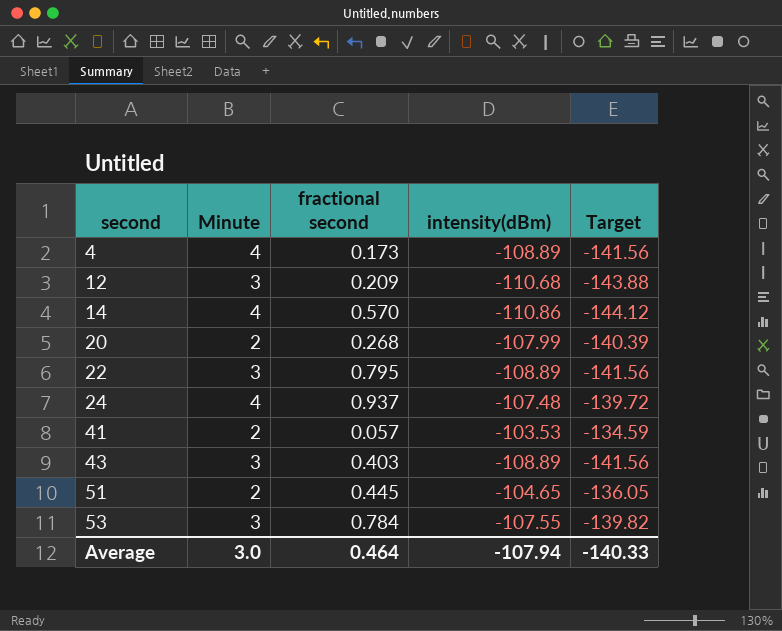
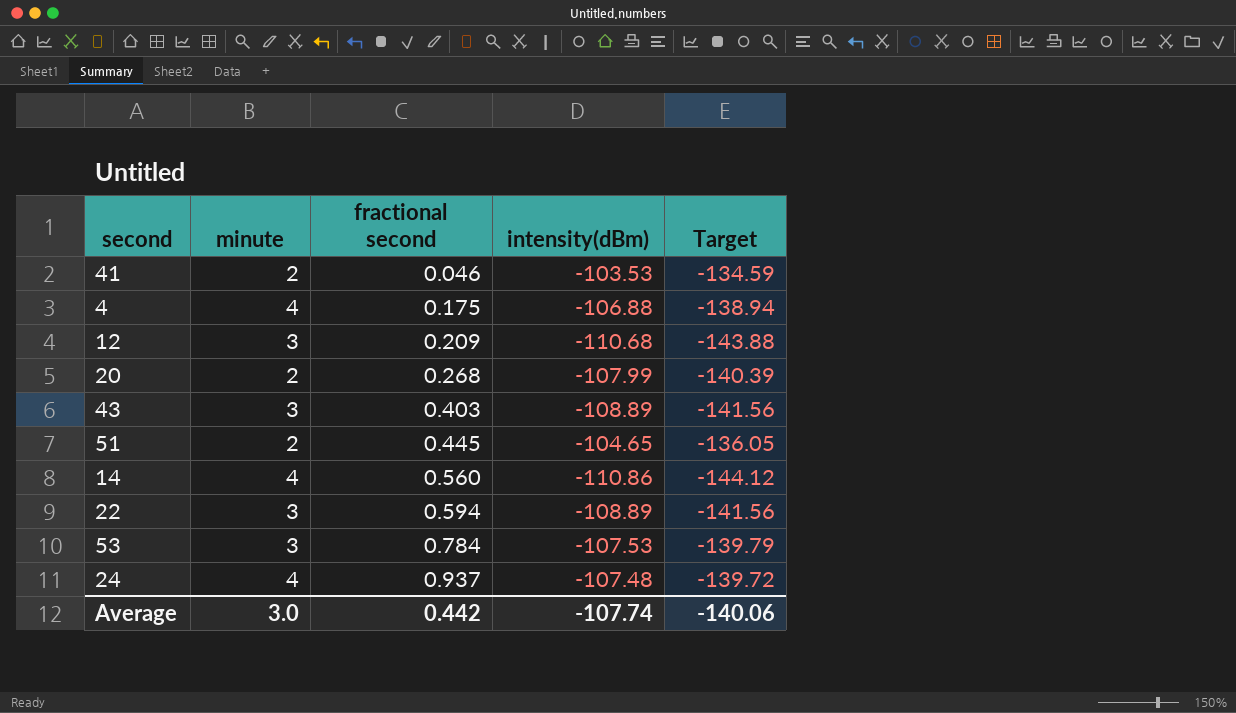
row order: second ascending -> fractional second ascending
column name: Minute -> minute
41 | fractional second: 0.057 -> 0.046
4 | fractional second: 0.173 -> 0.175
4 | intensity(dBm): -108.89 -> -106.88
4 | Target: -141.56 -> -138.94
14 | fractional second: 0.570 -> 0.560
22 | fractional second: 0.795 -> 0.594
53 | intensity(dBm): -107.55 -> -107.53
53 | Target: -139.82 -> -139.79
Average | fractional second: 0.464 -> 0.442
Average | intensity(dBm): -107.94 -> -107.74
Average | Target: -140.33 -> -140.06

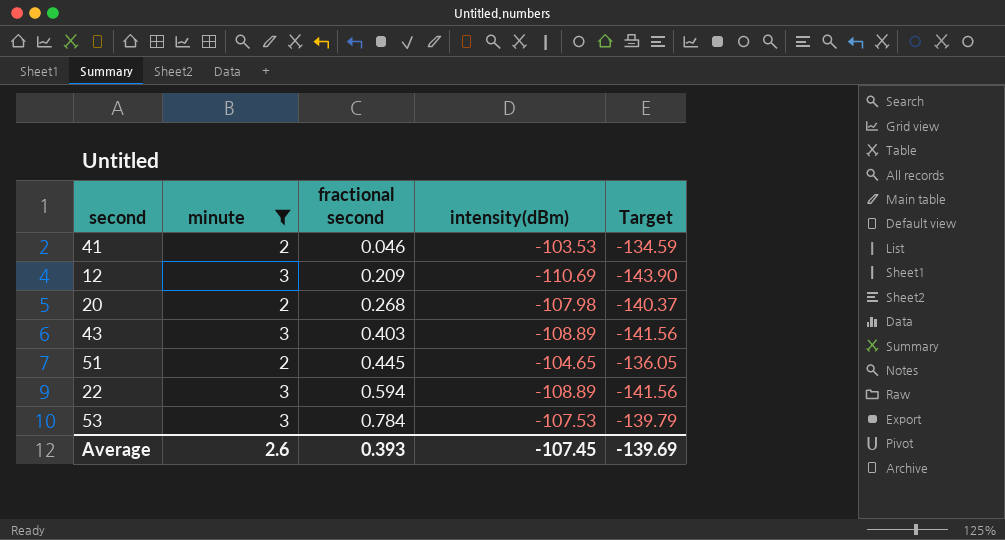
filter: none -> minute != 4
12 | intensity(dBm): -110.68 -> -110.69
12 | Target: -143.88 -> -143.90
20 | intensity(dBm): -107.99 -> -107.98
20 | Target: -140.39 -> -140.37
Average | minute: 3.0 -> 2.6
Average | fractional second: 0.442 -> 0.393
Average | intensity(dBm): -107.74 -> -107.45
Average | Target: -140.06 -> -139.69

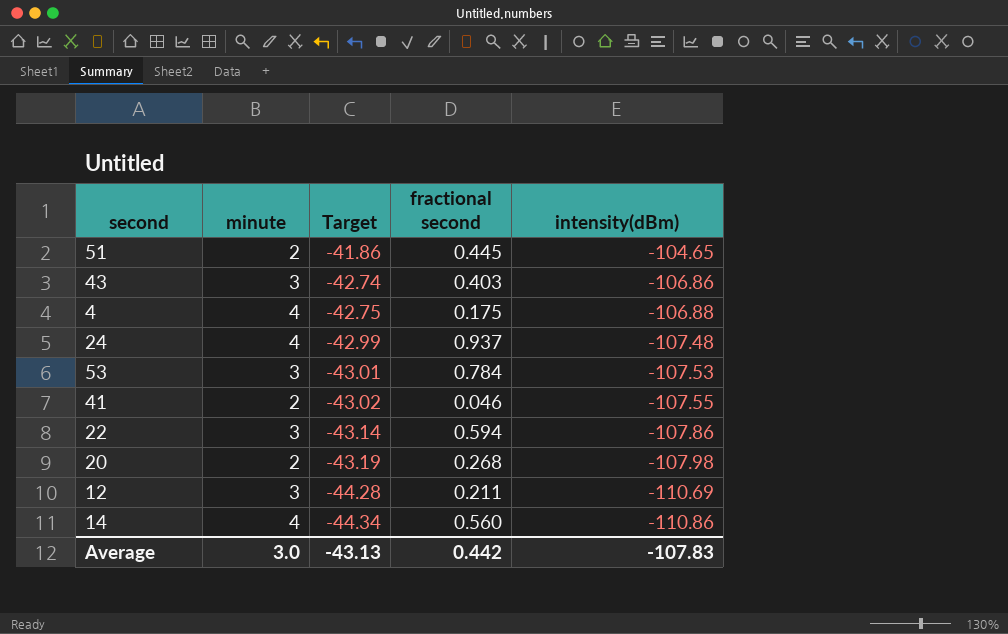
filter: minute != 4 -> none
row order: fractional second ascending -> Target descending
column Target | formula: [intensity(dBm)] * 1.3 -> [intensity(dBm)] * 0.4
column Target | position: 5 -> 3
43 | intensity(dBm): -108.89 -> -106.86
41 | intensity(dBm): -103.53 -> -107.55
22 | intensity(dBm): -108.89 -> -107.86
12 | fractional second: 0.209 -> 0.211
Average | minute: 2.6 -> 3.0
Average | Target: -139.69 -> -43.13
Average | fractional second: 0.393 -> 0.442
Average | intensity(dBm): -107.45 -> -107.83

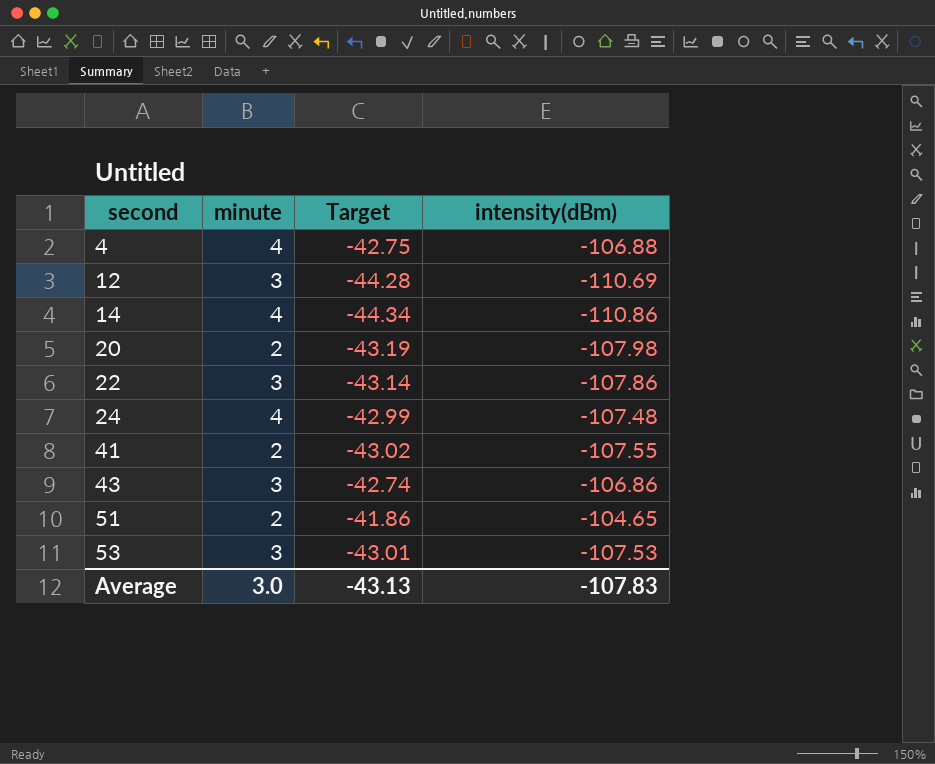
row order: Target descending -> second ascending
column fractional second | position: 4 -> none

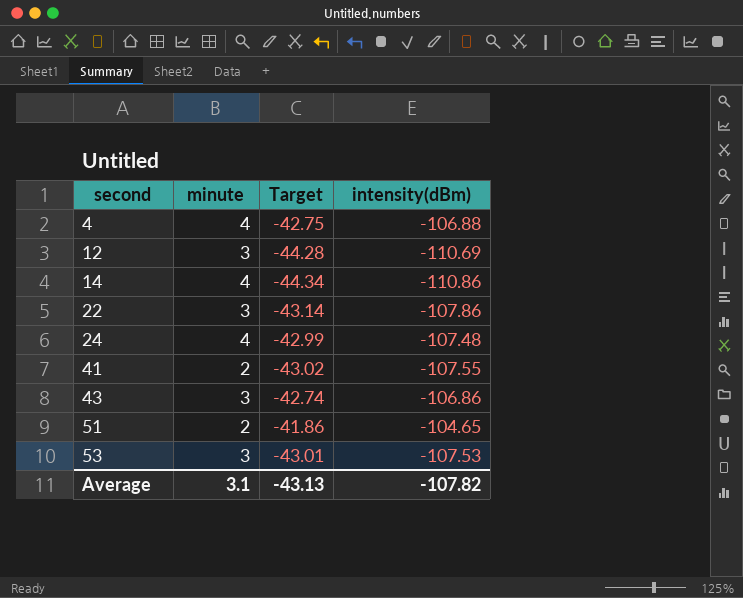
row 20: 2 | -43.19 | -107.98 -> none
Average | minute: 3.0 -> 3.1
Average | intensity(dBm): -107.83 -> -107.82

